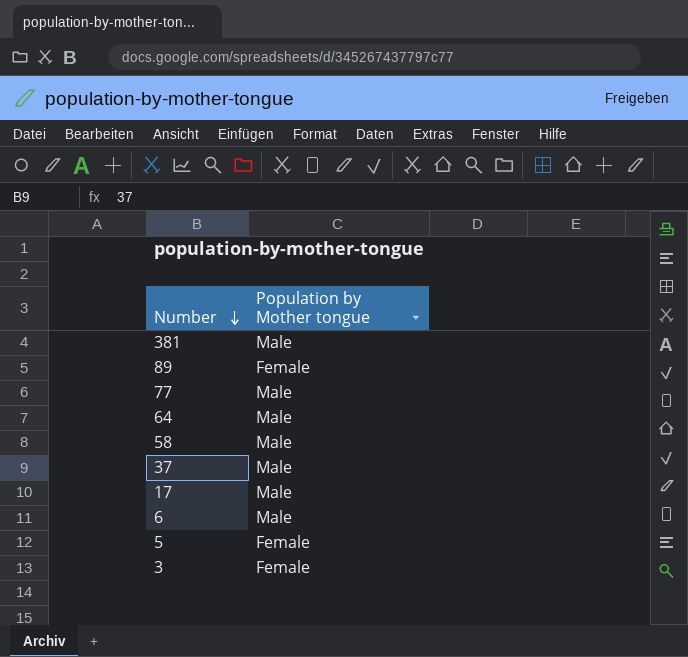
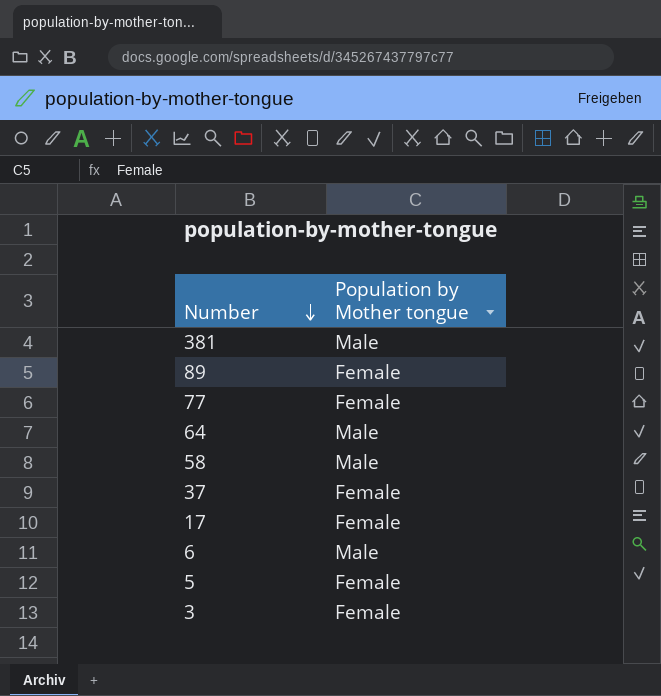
77 | Population by Mother tongue: Male -> Female
37 | Population by Mother tongue: Male -> Female
17 | Population by Mother tongue: Male -> Female

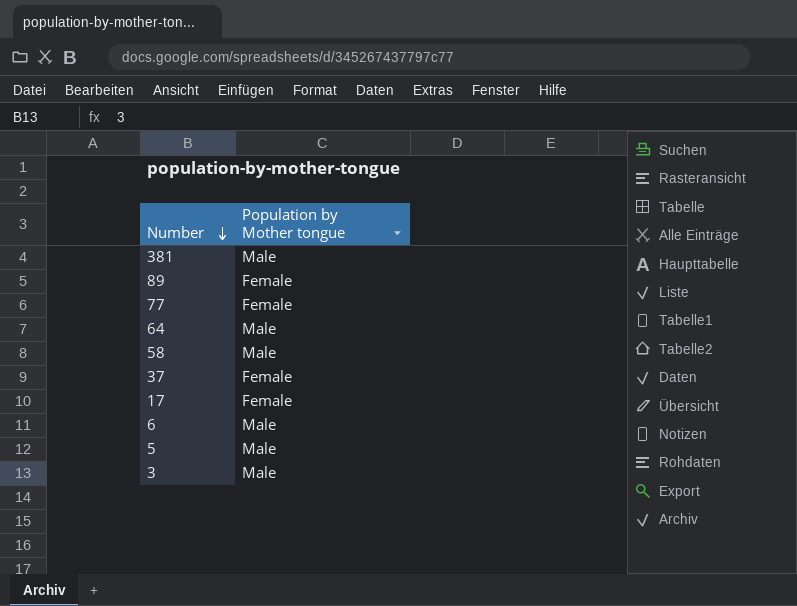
5 | Population by Mother tongue: Female -> Male
3 | Population by Mother tongue: Female -> Male

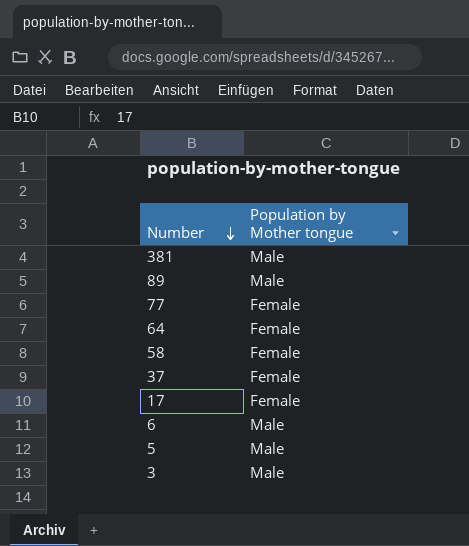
89 | Population by Mother tongue: Female -> Male
64 | Population by Mother tongue: Male -> Female
58 | Population by Mother tongue: Male -> Female

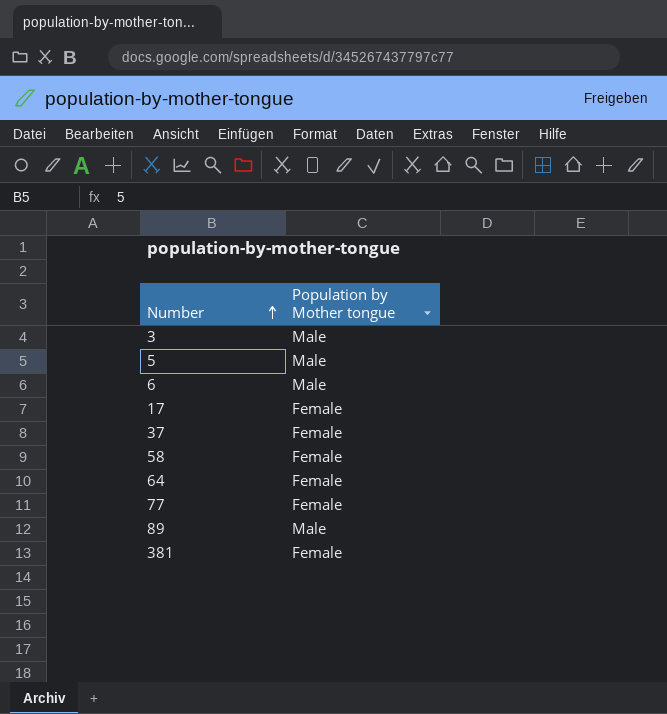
row order: Number descending -> Number ascending
381 | Population by Mother tongue: Male -> Female

